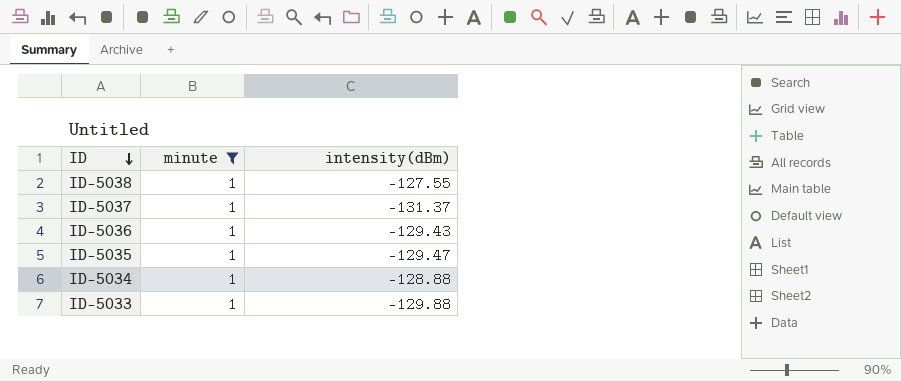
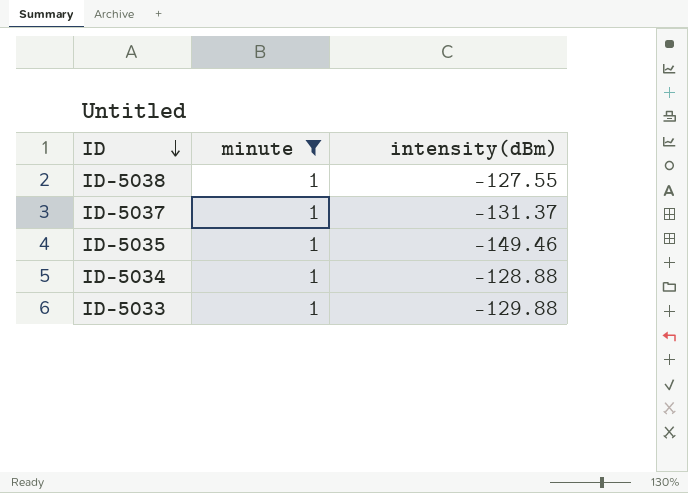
row ID-5036: 1 | -129.43 -> none
ID-5035 | intensity(dBm): -129.47 -> -149.46

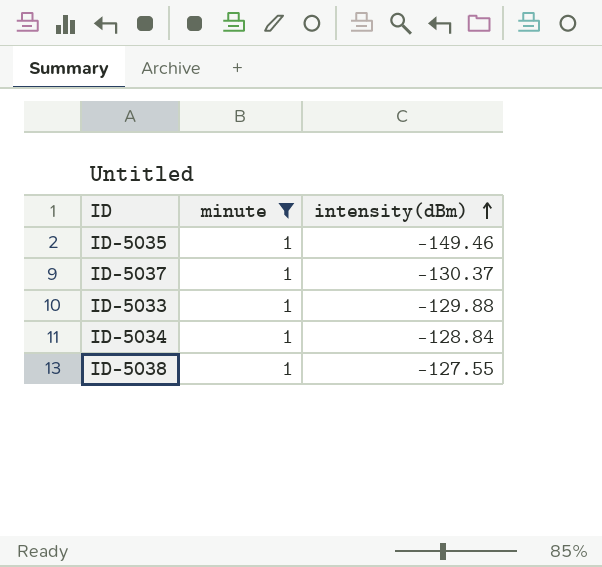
row order: ID descending -> intensity(dBm) ascending
ID-5037 | intensity(dBm): -131.37 -> -130.37
ID-5034 | intensity(dBm): -128.88 -> -128.84

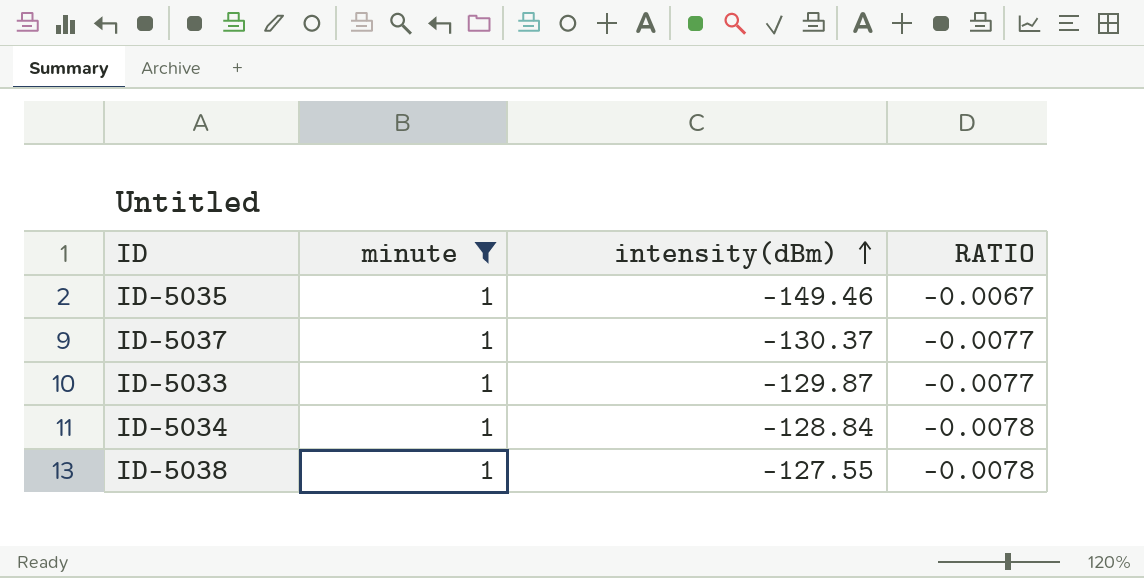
column RATIO | formula: none -> [minute] / [intensity(dBm)]
ID-5033 | intensity(dBm): -129.88 -> -129.87

